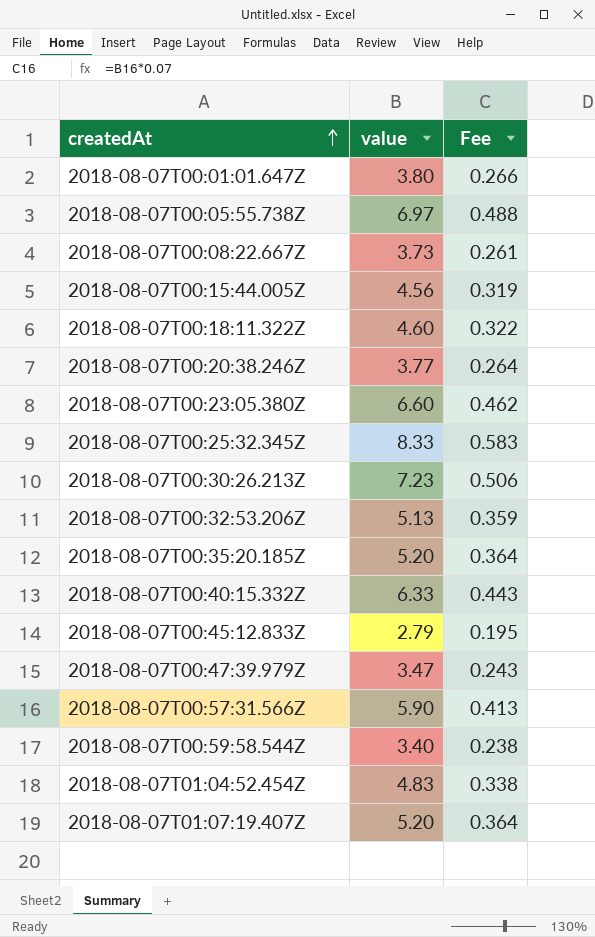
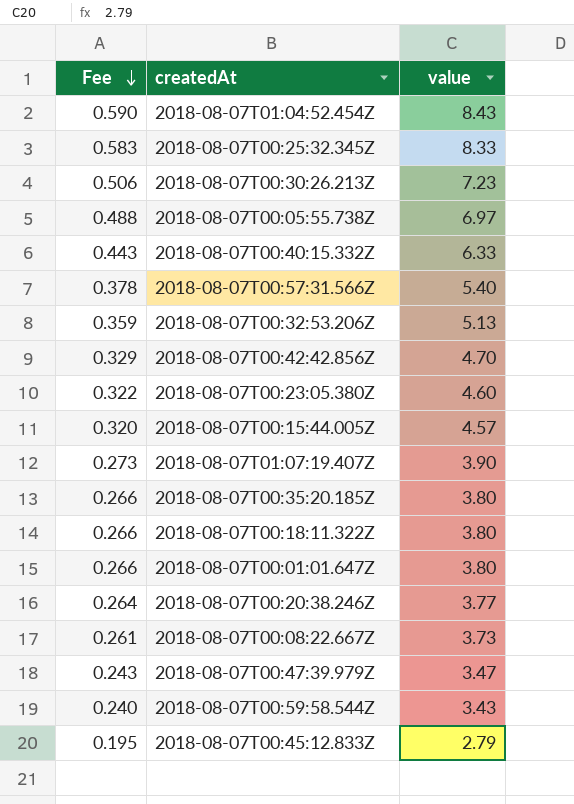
row order: createdAt ascending -> Fee descending
column Fee | position: 3 -> 1
2018-08-07T01:04:52.454Z | Fee: 0.338 -> 0.590
2018-08-07T01:04:52.454Z | value: 4.83 -> 8.43
2018-08-07T00:57:31.566Z | Fee: 0.413 -> 0.378
2018-08-07T00:57:31.566Z | value: 5.90 -> 5.40
row 2018-08-07T00:42:42.856Z: none -> 0.329 | 4.70
2018-08-07T00:23:05.380Z | Fee: 0.462 -> 0.322
2018-08-07T00:23:05.380Z | value: 6.60 -> 4.60
2018-08-07T00:15:44.005Z | Fee: 0.319 -> 0.320
2018-08-07T00:15:44.005Z | value: 4.56 -> 4.57
2018-08-07T01:07:19.407Z | Fee: 0.364 -> 0.273
2018-08-07T01:07:19.407Z | value: 5.20 -> 3.90
2018-08-07T00:35:20.185Z | Fee: 0.364 -> 0.266
2018-08-07T00:35:20.185Z | value: 5.20 -> 3.80
2018-08-07T00:18:11.322Z | Fee: 0.322 -> 0.266
2018-08-07T00:18:11.322Z | value: 4.60 -> 3.80
2018-08-07T00:59:58.544Z | Fee: 0.238 -> 0.240
2018-08-07T00:59:58.544Z | value: 3.40 -> 3.43

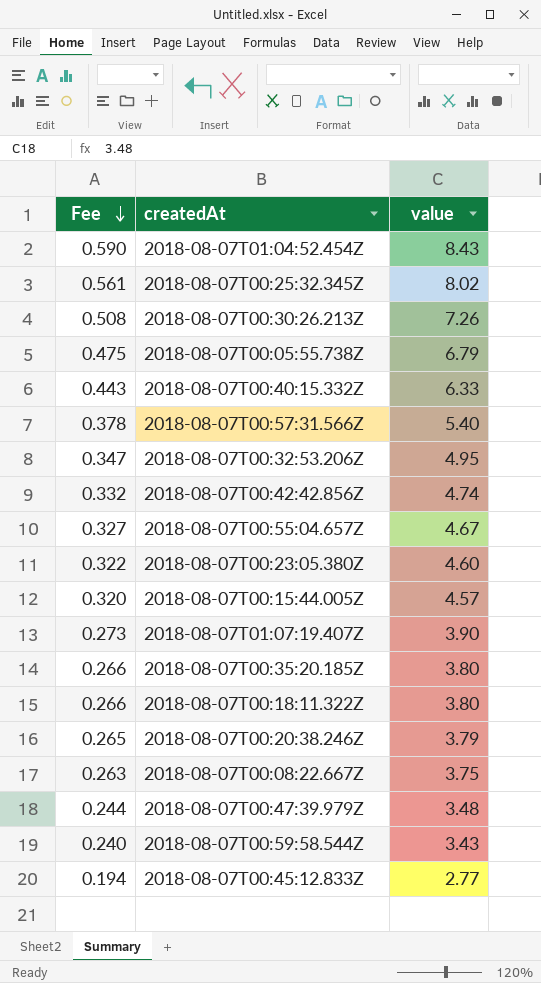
row 2018-08-07T00:01:01.647Z: 0.266 | 3.80 -> none
2018-08-07T00:25:32.345Z | Fee: 0.583 -> 0.561
2018-08-07T00:25:32.345Z | value: 8.33 -> 8.02
2018-08-07T00:30:26.213Z | Fee: 0.506 -> 0.508
2018-08-07T00:30:26.213Z | value: 7.23 -> 7.26
2018-08-07T00:05:55.738Z | Fee: 0.488 -> 0.475
2018-08-07T00:05:55.738Z | value: 6.97 -> 6.79
2018-08-07T00:32:53.206Z | Fee: 0.359 -> 0.347
2018-08-07T00:32:53.206Z | value: 5.13 -> 4.95
2018-08-07T00:42:42.856Z | Fee: 0.329 -> 0.332
2018-08-07T00:42:42.856Z | value: 4.70 -> 4.74
row 2018-08-07T00:55:04.657Z: none -> 0.327 | 4.67
2018-08-07T00:20:38.246Z | Fee: 0.264 -> 0.265
2018-08-07T00:20:38.246Z | value: 3.77 -> 3.79
2018-08-07T00:08:22.667Z | Fee: 0.261 -> 0.263
2018-08-07T00:08:22.667Z | value: 3.73 -> 3.75
2018-08-07T00:47:39.979Z | Fee: 0.243 -> 0.244
2018-08-07T00:47:39.979Z | value: 3.47 -> 3.48
2018-08-07T00:45:12.833Z | Fee: 0.195 -> 0.194
2018-08-07T00:45:12.833Z | value: 2.79 -> 2.77

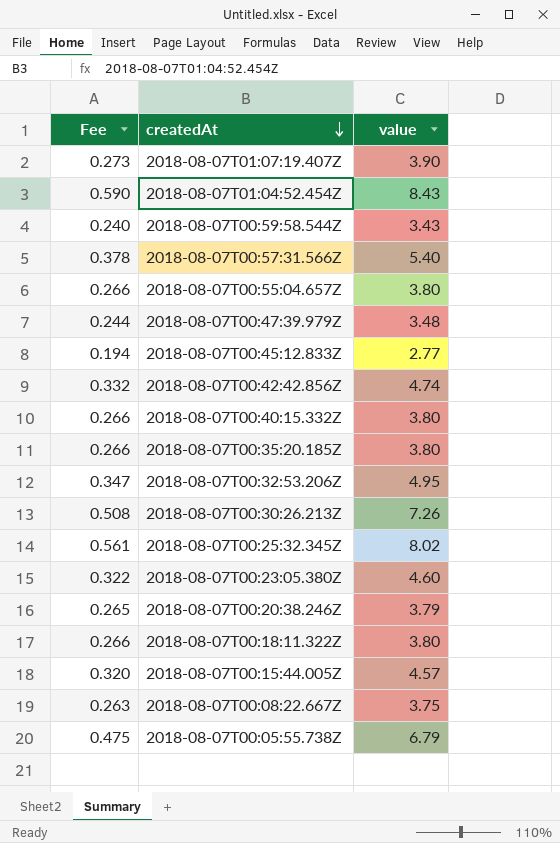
row order: Fee descending -> createdAt descending
2018-08-07T00:55:04.657Z | Fee: 0.327 -> 0.266
2018-08-07T00:55:04.657Z | value: 4.67 -> 3.80
2018-08-07T00:40:15.332Z | Fee: 0.443 -> 0.266
2018-08-07T00:40:15.332Z | value: 6.33 -> 3.80

